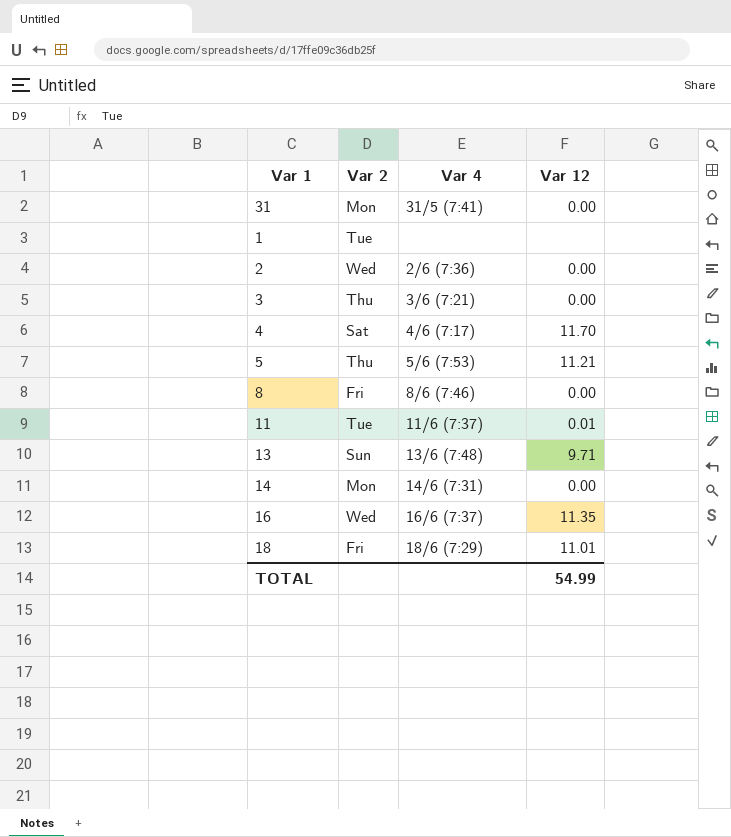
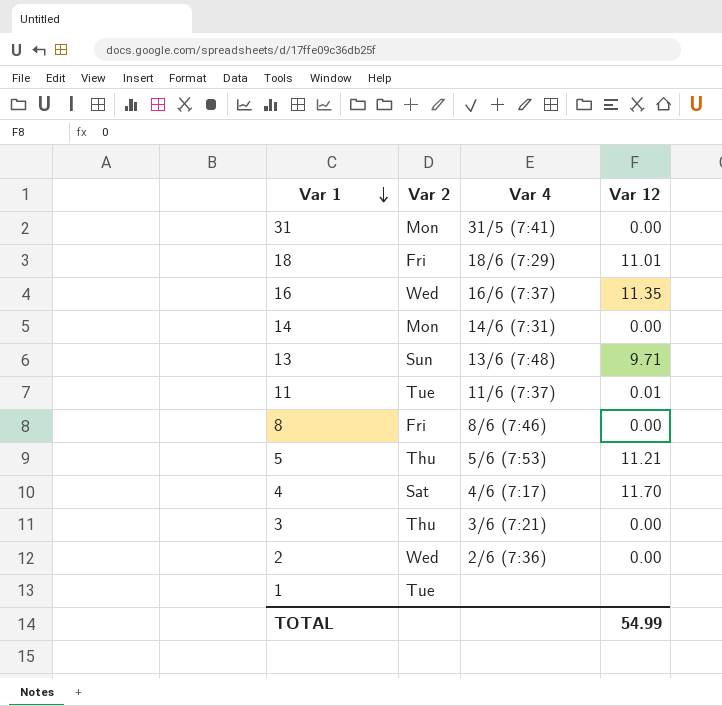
row order: none -> Var 1 descending

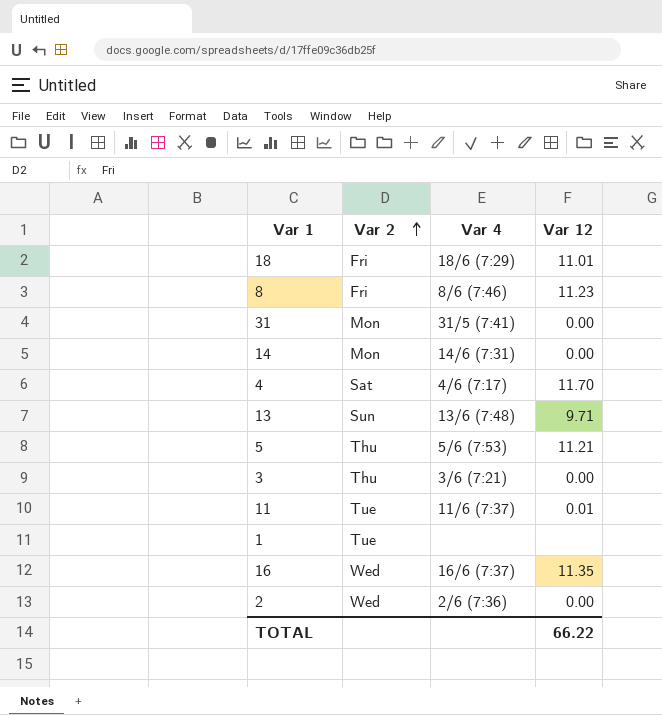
row order: Var 1 descending -> Var 2 ascending
8 | Var 12: 0.00 -> 11.23
TOTAL | Var 12: 54.99 -> 66.22

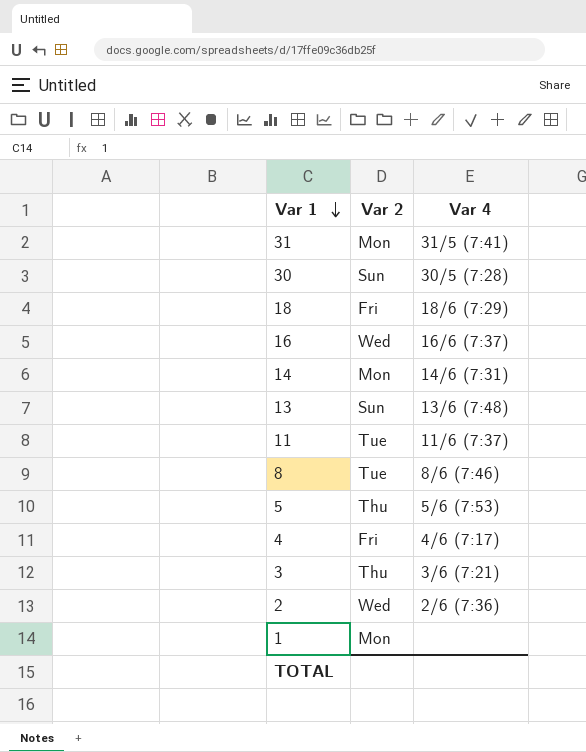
row order: Var 2 ascending -> Var 1 descending
column Var 12 | position: 4 -> none
row 30: none -> Sun | 30/5 (7:28)
8 | Var 2: Fri -> Tue
4 | Var 2: Sat -> Fri
1 | Var 2: Tue -> Mon

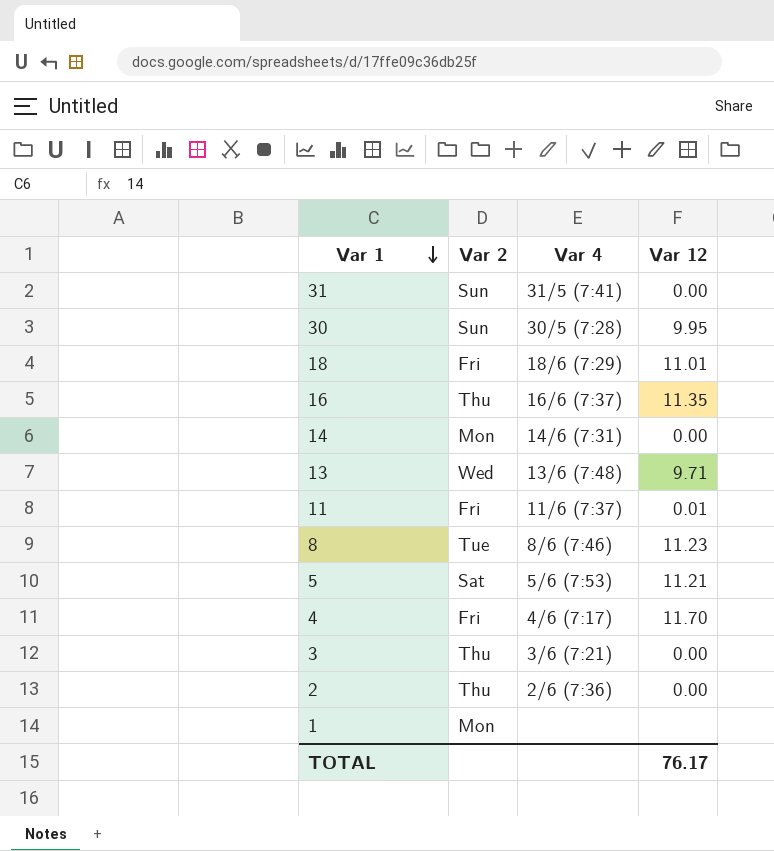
column Var 12 | position: none -> 4
31 | Var 2: Mon -> Sun
16 | Var 2: Wed -> Thu
13 | Var 2: Sun -> Wed
11 | Var 2: Tue -> Fri
5 | Var 2: Thu -> Sat
2 | Var 2: Wed -> Thu

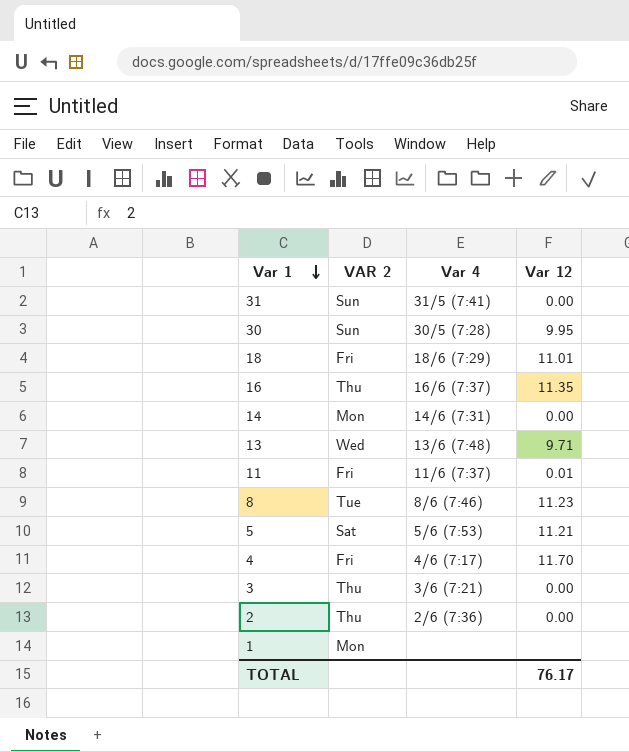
column name: Var 2 -> VAR 2

